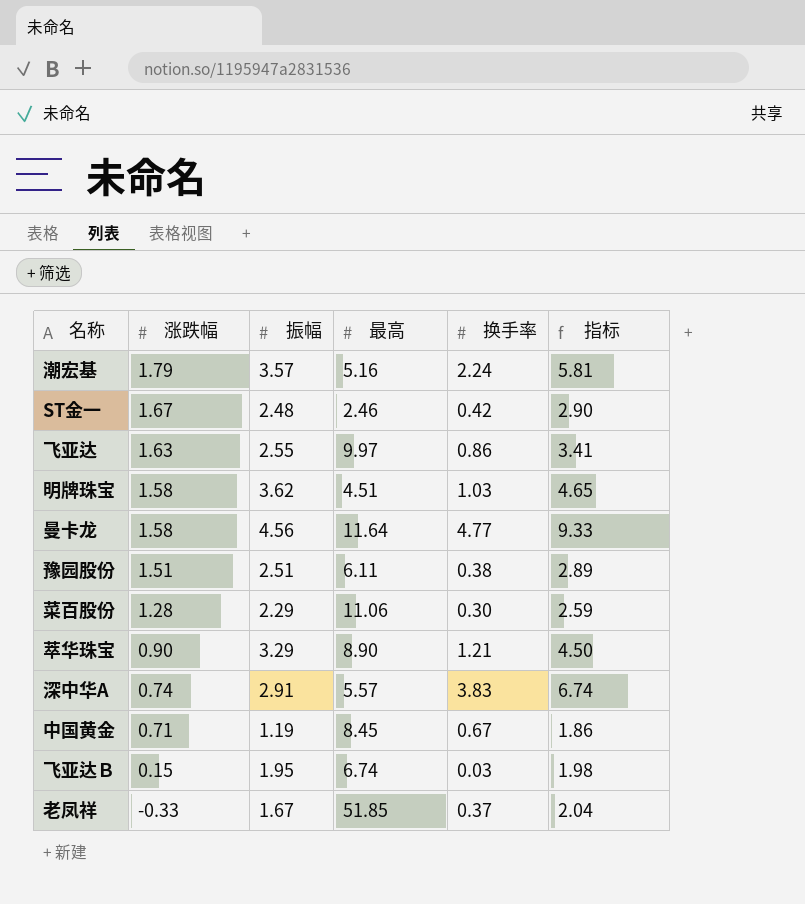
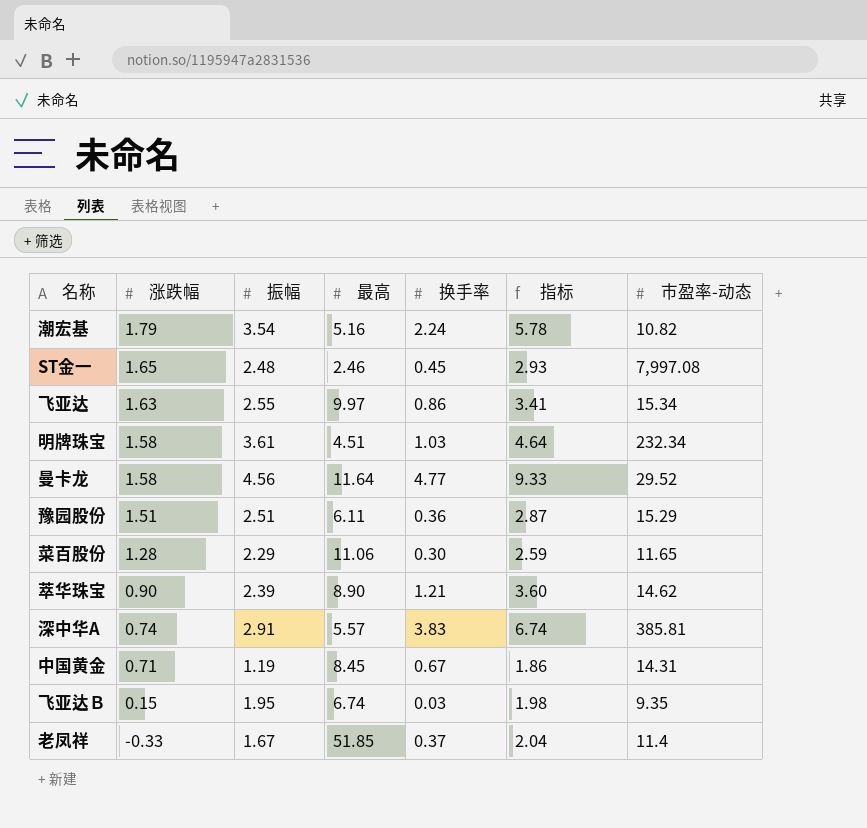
column 市盈率-动态 | position: none -> 7
潮宏基 | 振幅: 3.57 -> 3.54
潮宏基 | 指标: 5.81 -> 5.78
ST金一 | 涨跌幅: 1.67 -> 1.65
ST金一 | 换手率: 0.42 -> 0.45
ST金一 | 指标: 2.90 -> 2.93
明牌珠宝 | 振幅: 3.62 -> 3.61
明牌珠宝 | 指标: 4.65 -> 4.64
豫园股份 | 换手率: 0.38 -> 0.36
豫园股份 | 指标: 2.89 -> 2.87
萃华珠宝 | 振幅: 3.29 -> 2.39
萃华珠宝 | 指标: 4.50 -> 3.60

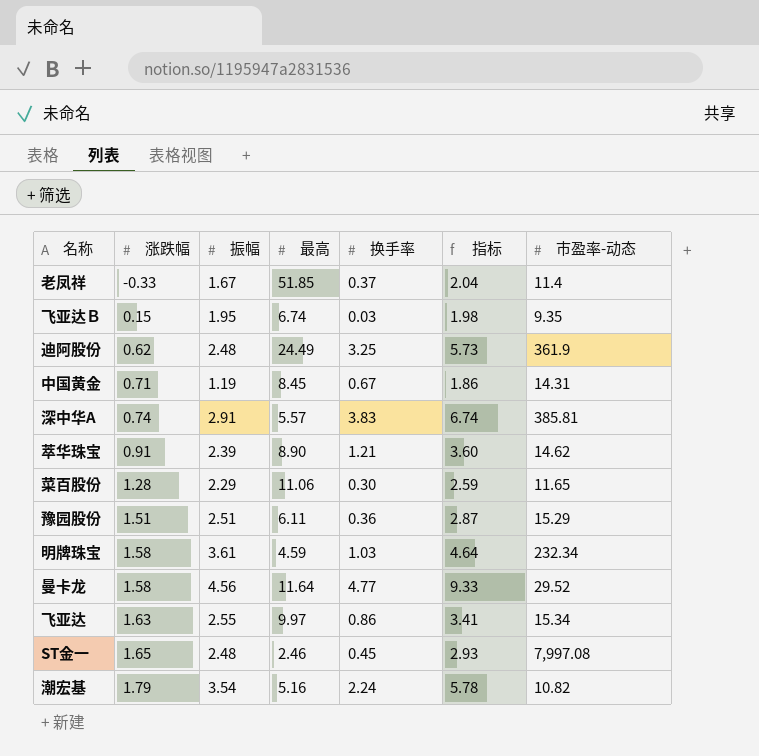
row order: 涨跌幅 descending -> 涨跌幅 ascending
row 迪阿股份: none -> 0.62 | 2.48 | 24.49 | 3.25 | 5.73 | 361.9
萃华珠宝 | 涨跌幅: 0.90 -> 0.91
明牌珠宝 | 最高: 4.51 -> 4.59

